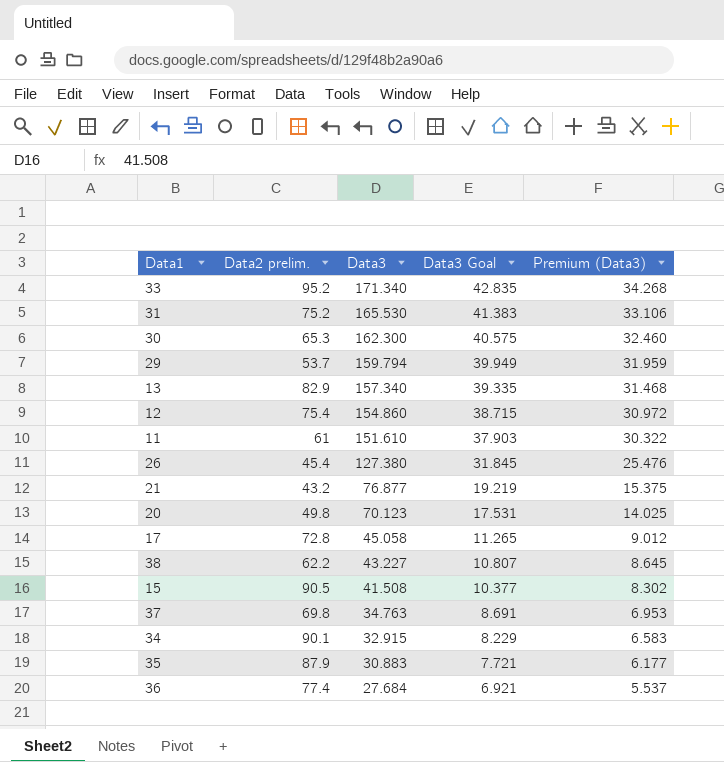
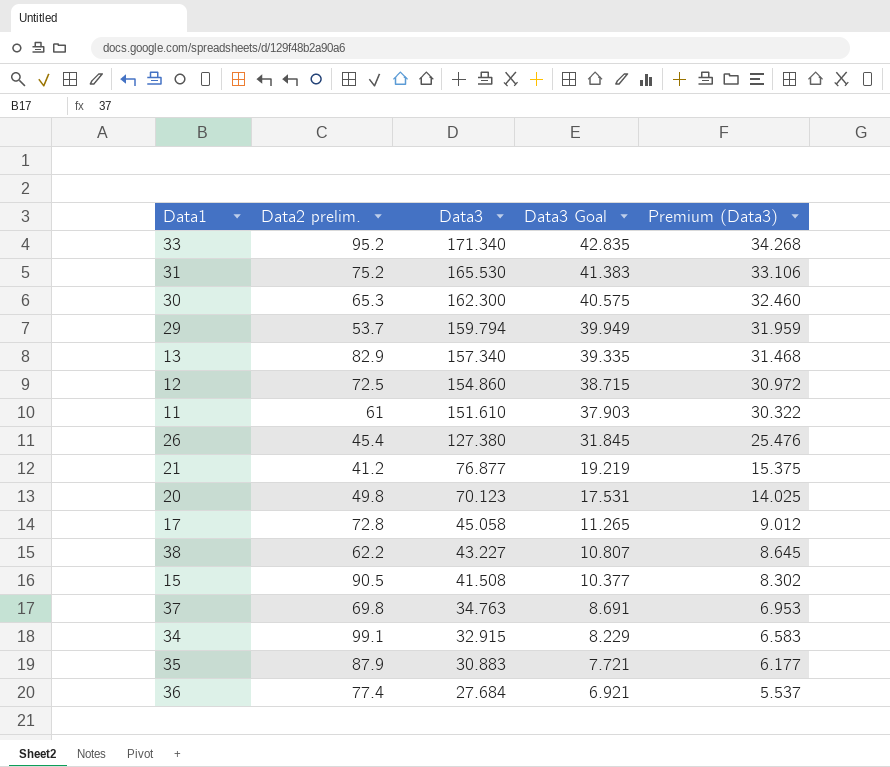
12 | Data2 prelim.: 75.4 -> 72.5
21 | Data2 prelim.: 43.2 -> 41.2
34 | Data2 prelim.: 90.1 -> 99.1

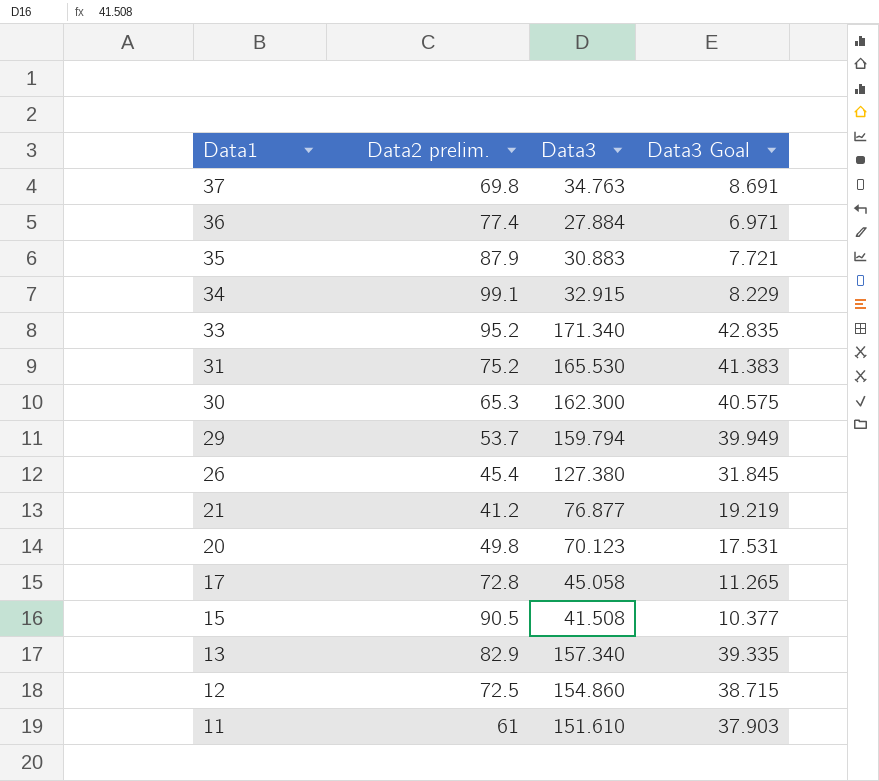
row order: Data3 descending -> Data1 descending
column Premium (Data3) | formula: [Data3] * 0.2 -> none
row 38: 62.2 | 43.227 | 10.807 | 8.645 -> none
36 | Data3: 27.684 -> 27.884
36 | Data3 Goal: 6.921 -> 6.971

